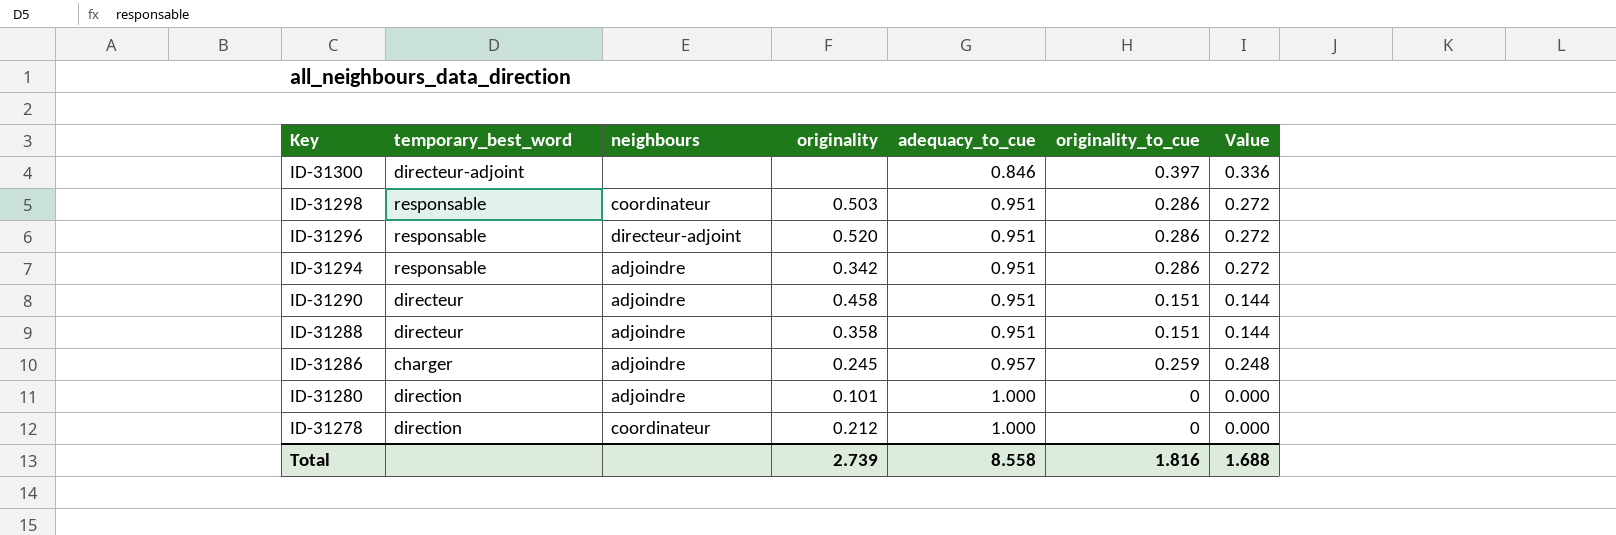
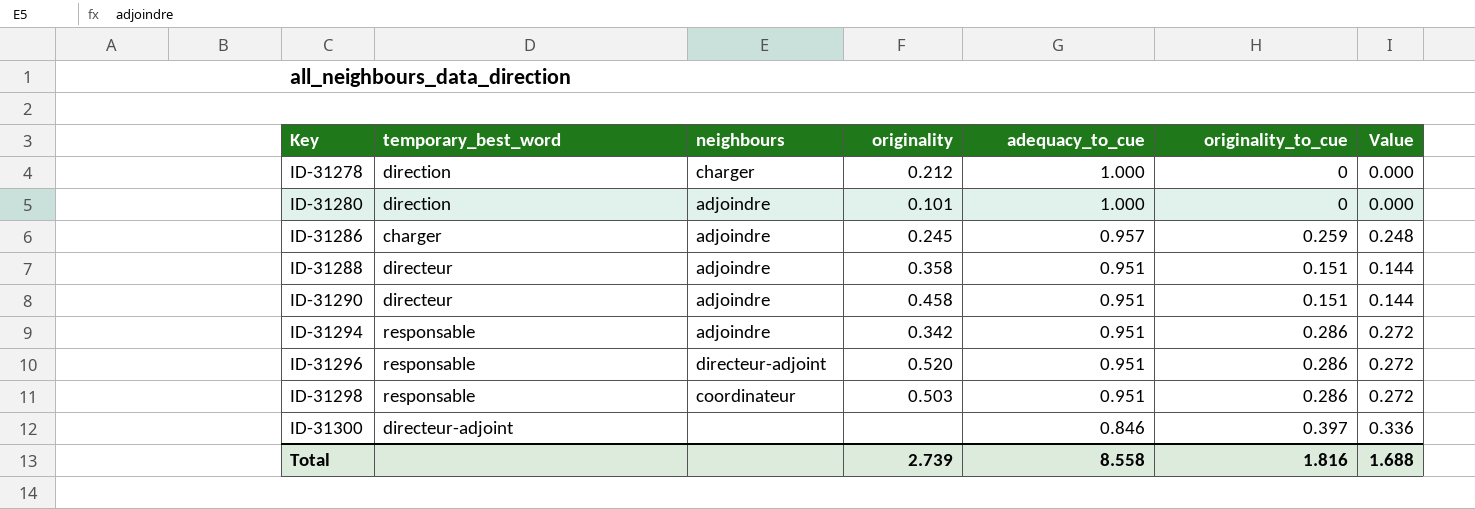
row order: Key descending -> Key ascending
ID-31278 | neighbours: coordinateur -> charger

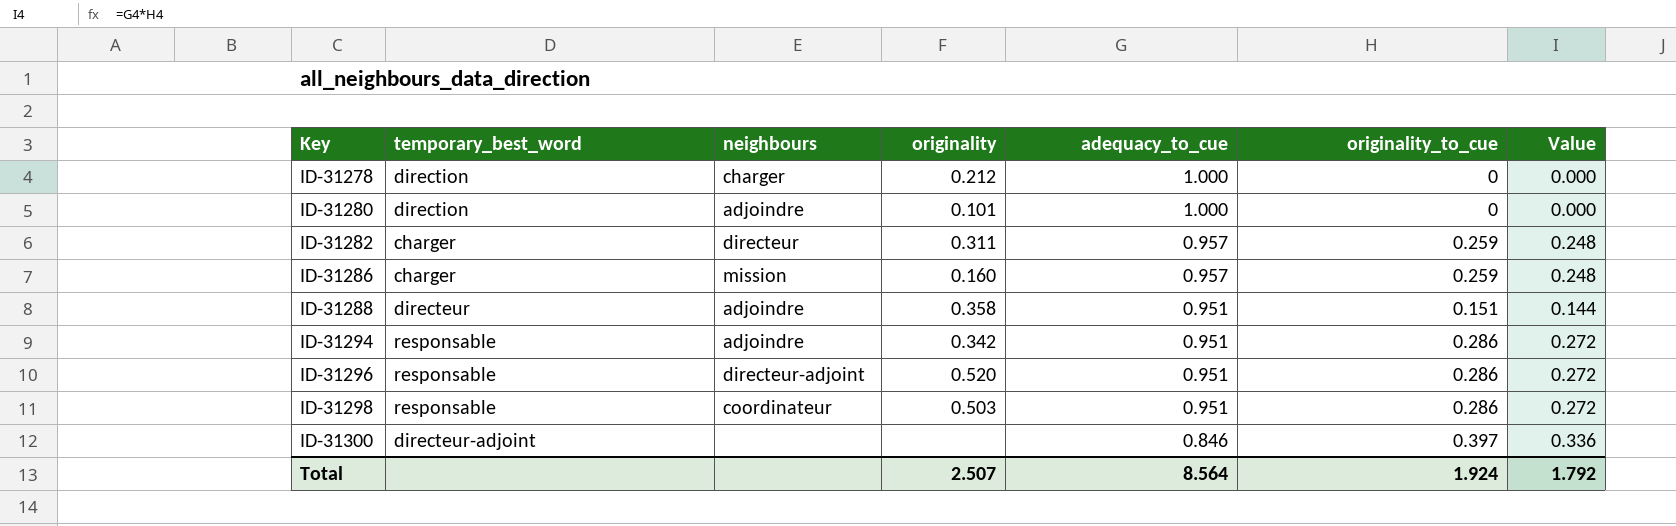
row ID-31290: directeur | adjoindre | 0.458 | 0.951 | 0.151 | 0.144 -> none
row ID-31282: none -> charger | directeur | 0.311 | 0.957 | 0.259 | 0.248
ID-31286 | neighbours: adjoindre -> mission
ID-31286 | originality: 0.245 -> 0.160
Total | originality: 2.739 -> 2.507
Total | adequacy_to_cue: 8.558 -> 8.564
Total | originality_to_cue: 1.816 -> 1.924
Total | Value: 1.688 -> 1.792

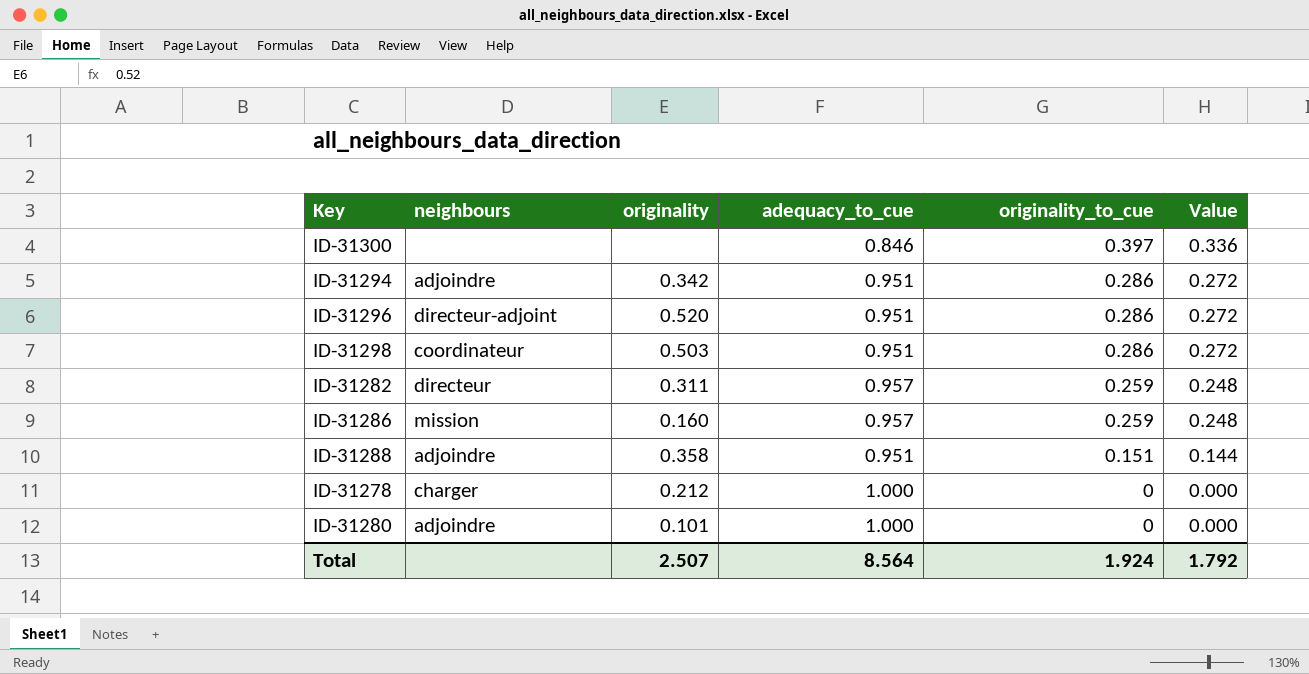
row order: Key ascending -> originality_to_cue descending
column temporary_best_word | position: 2 -> none

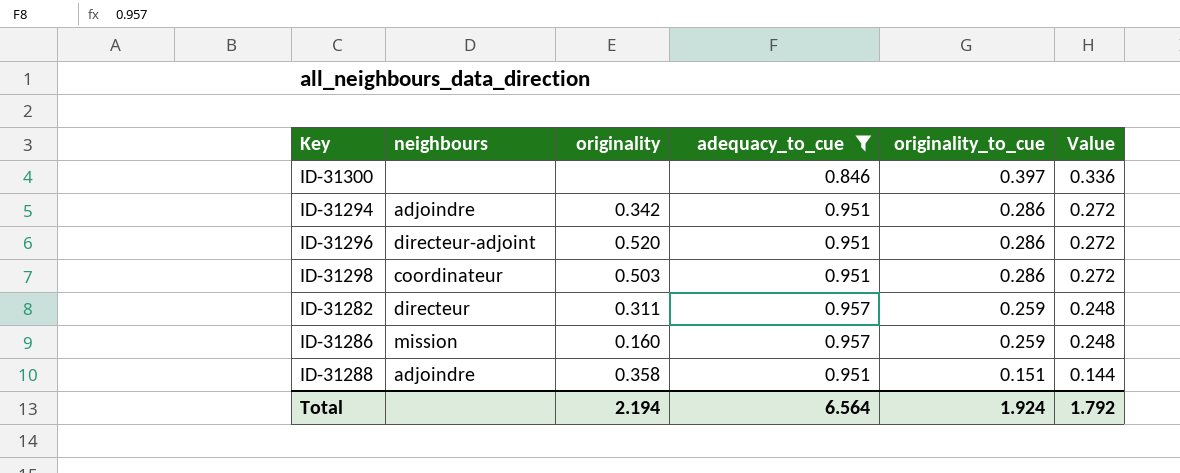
filter: none -> adequacy_to_cue != 1.000
Total | originality: 2.507 -> 2.194
Total | adequacy_to_cue: 8.564 -> 6.564

